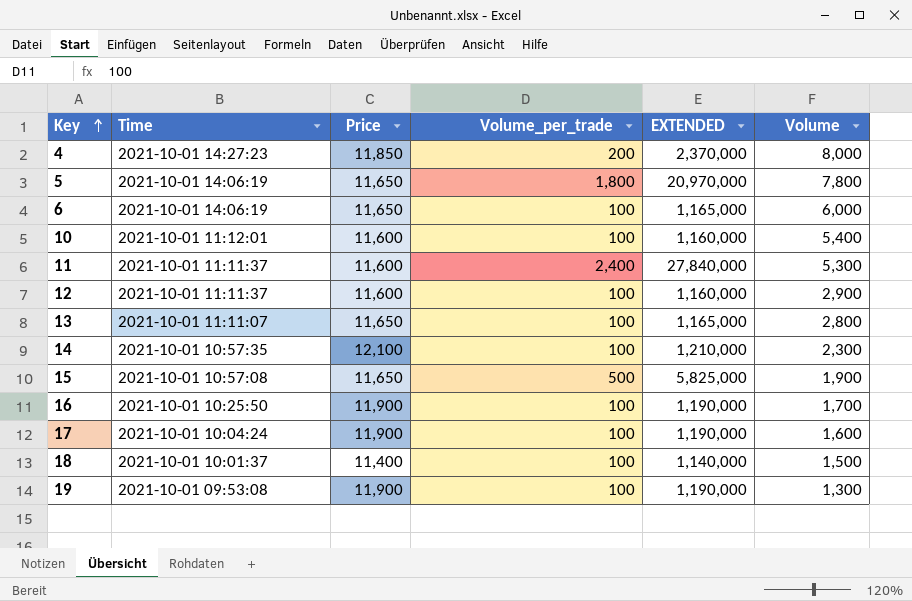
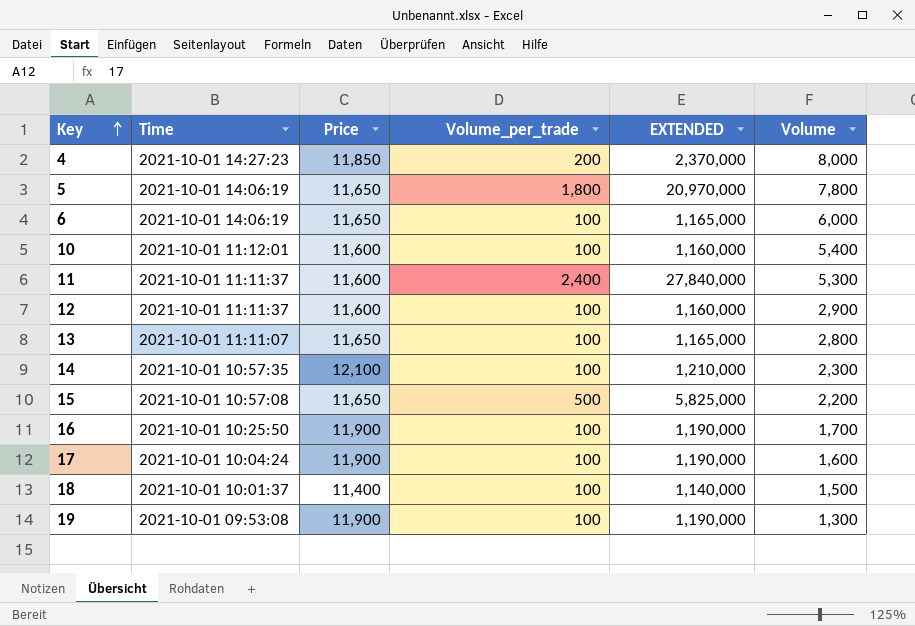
15 | Volume: 1,900 -> 2,200

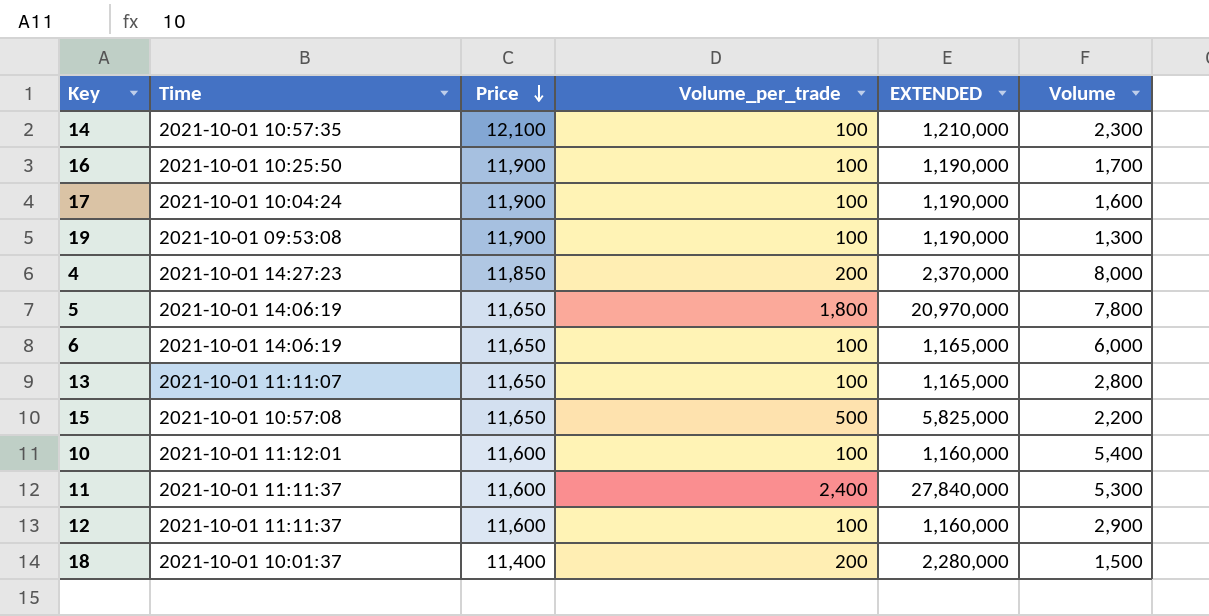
row order: Key ascending -> Price descending
18 | Volume_per_trade: 100 -> 200
18 | EXTENDED: 1,140,000 -> 2,280,000

